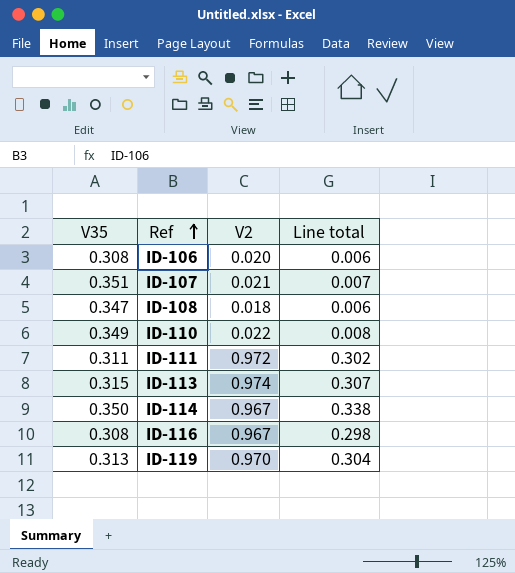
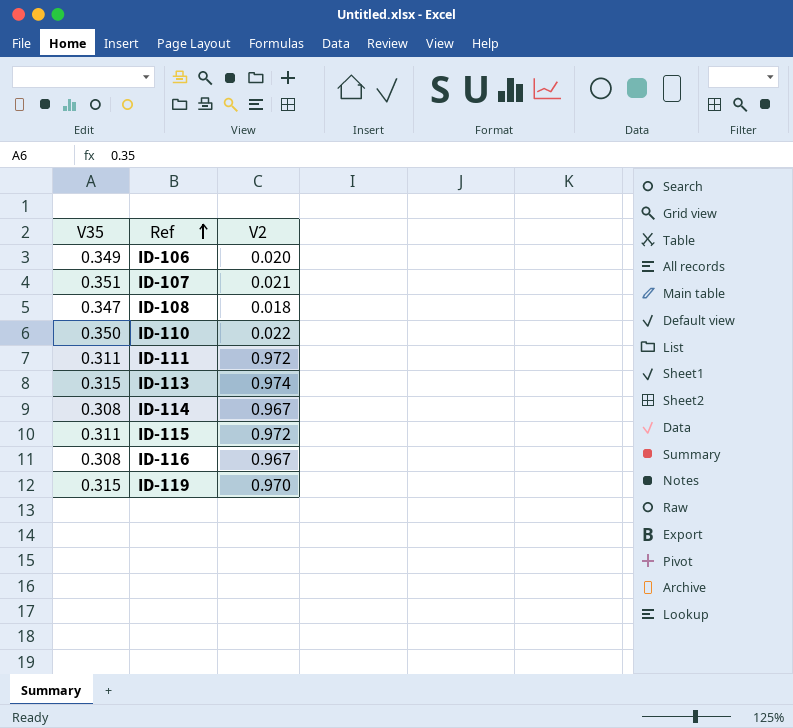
column Line total | formula: [V35] * [V2] -> none
ID-106 | V35: 0.308 -> 0.349
ID-110 | V35: 0.349 -> 0.350
ID-114 | V35: 0.350 -> 0.308
row ID-115: none -> 0.311 | 0.972
ID-119 | V35: 0.313 -> 0.315

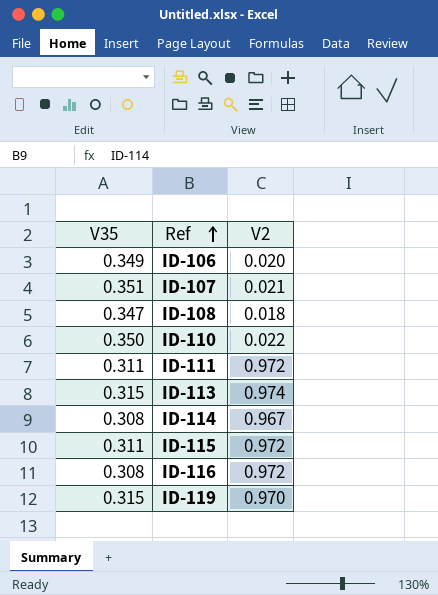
ID-116 | V2: 0.967 -> 0.972

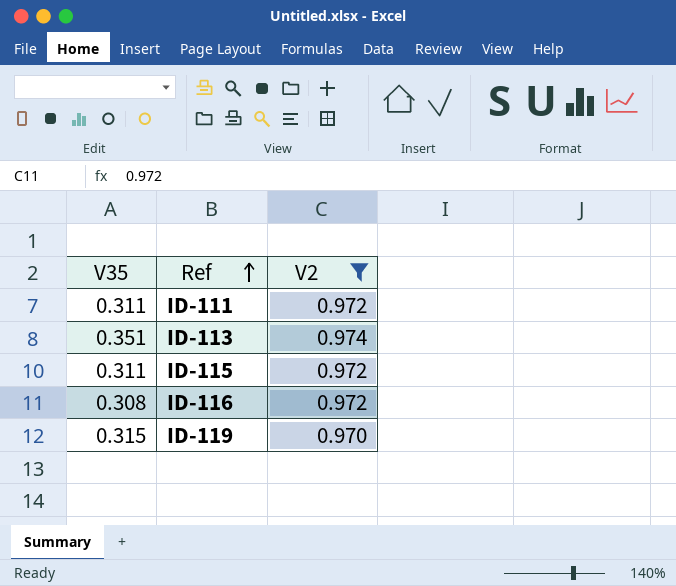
filter: none -> V2 >= 0.970
ID-113 | V35: 0.315 -> 0.351

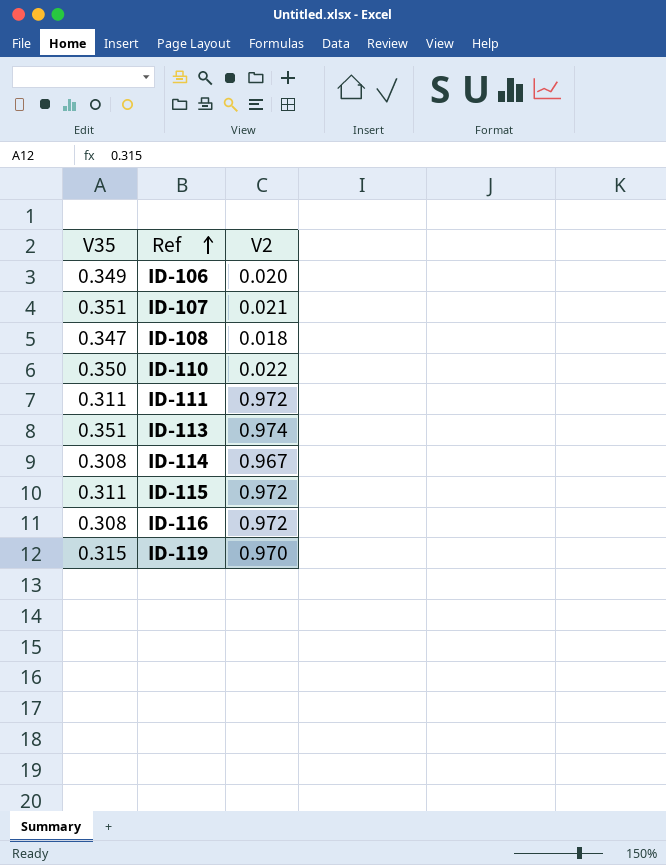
filter: V2 >= 0.970 -> none

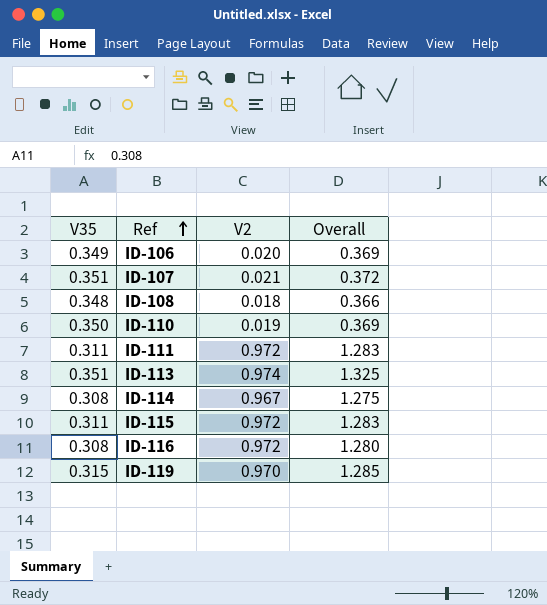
column Overall | formula: none -> [V35] + [V2]
ID-108 | V35: 0.347 -> 0.348
ID-110 | V2: 0.022 -> 0.019

